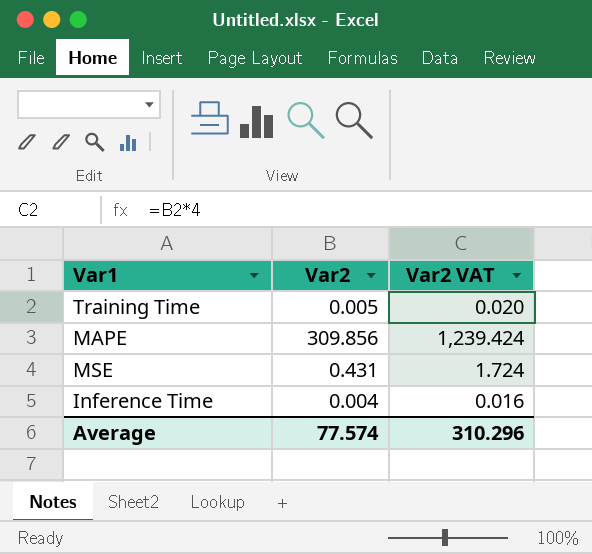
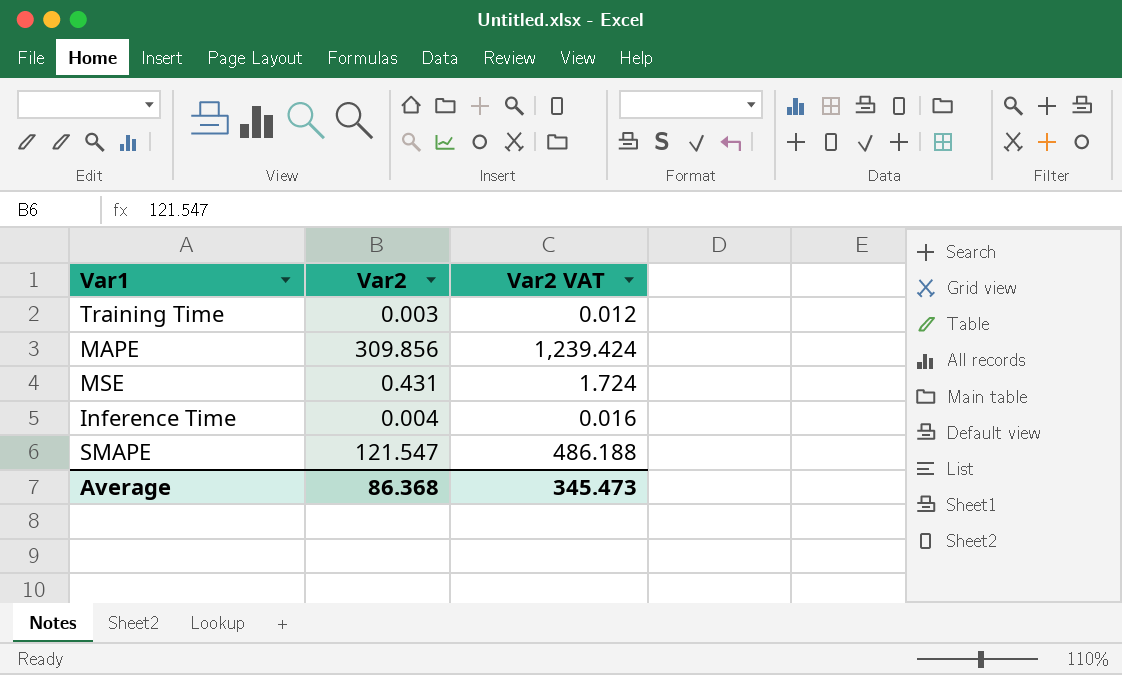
Training Time | Var2: 0.005 -> 0.003
Training Time | Var2 VAT: 0.020 -> 0.012
row SMAPE: none -> 121.547 | 486.188
Average | Var2: 77.574 -> 86.368
Average | Var2 VAT: 310.296 -> 345.473

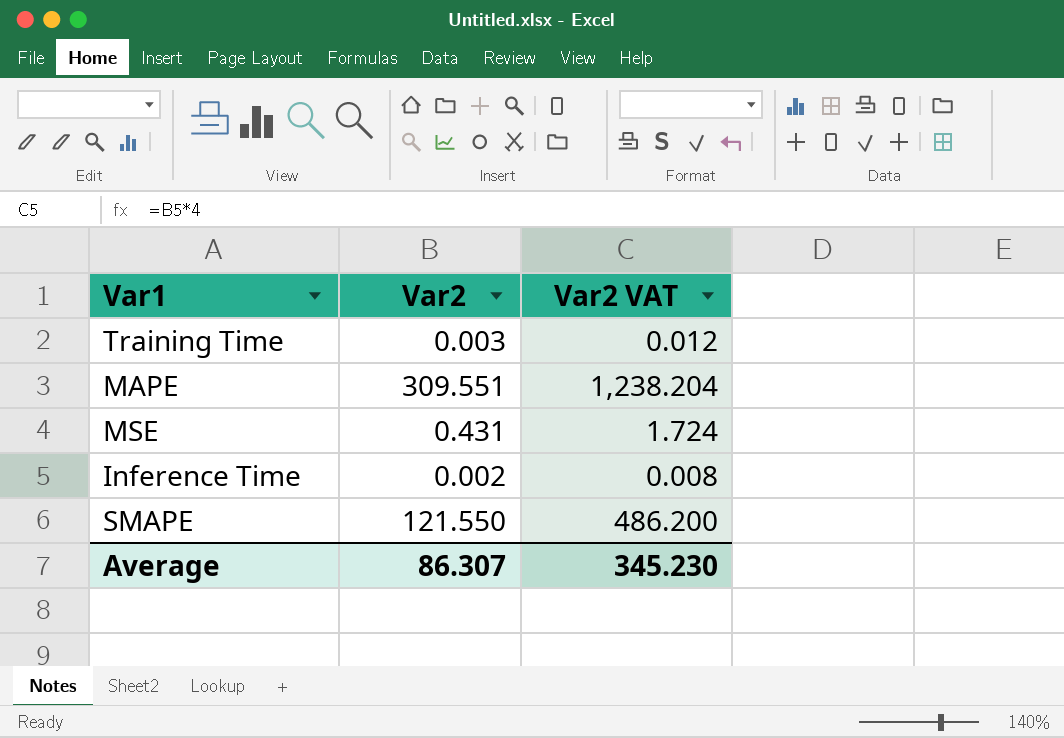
MAPE | Var2: 309.856 -> 309.551
MAPE | Var2 VAT: 1,239.424 -> 1,238.204
Inference Time | Var2: 0.004 -> 0.002
Inference Time | Var2 VAT: 0.016 -> 0.008
SMAPE | Var2: 121.547 -> 121.550
SMAPE | Var2 VAT: 486.188 -> 486.200
Average | Var2: 86.368 -> 86.307
Average | Var2 VAT: 345.473 -> 345.230

